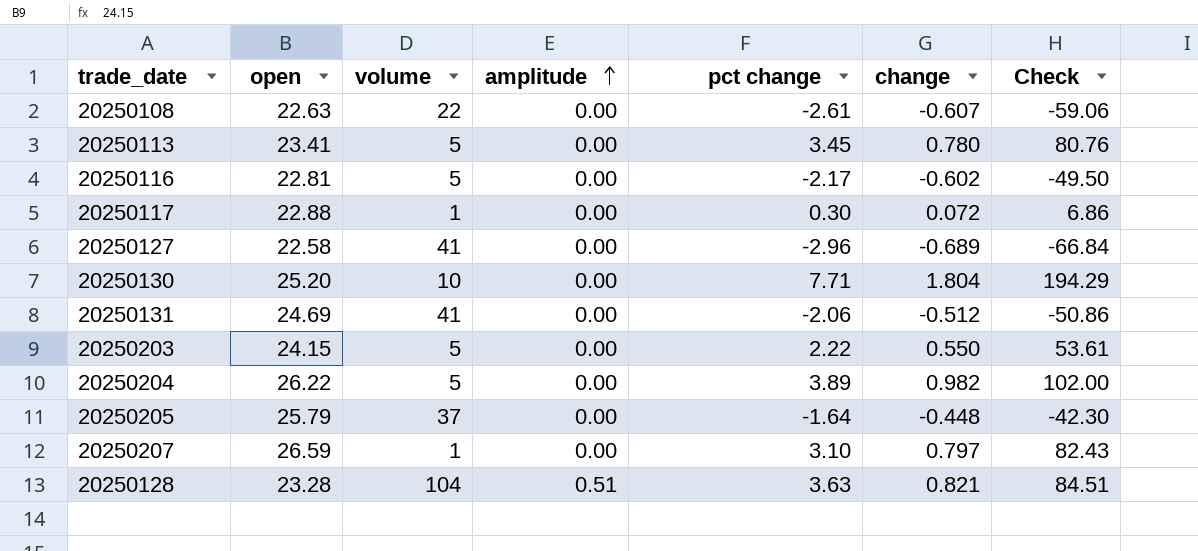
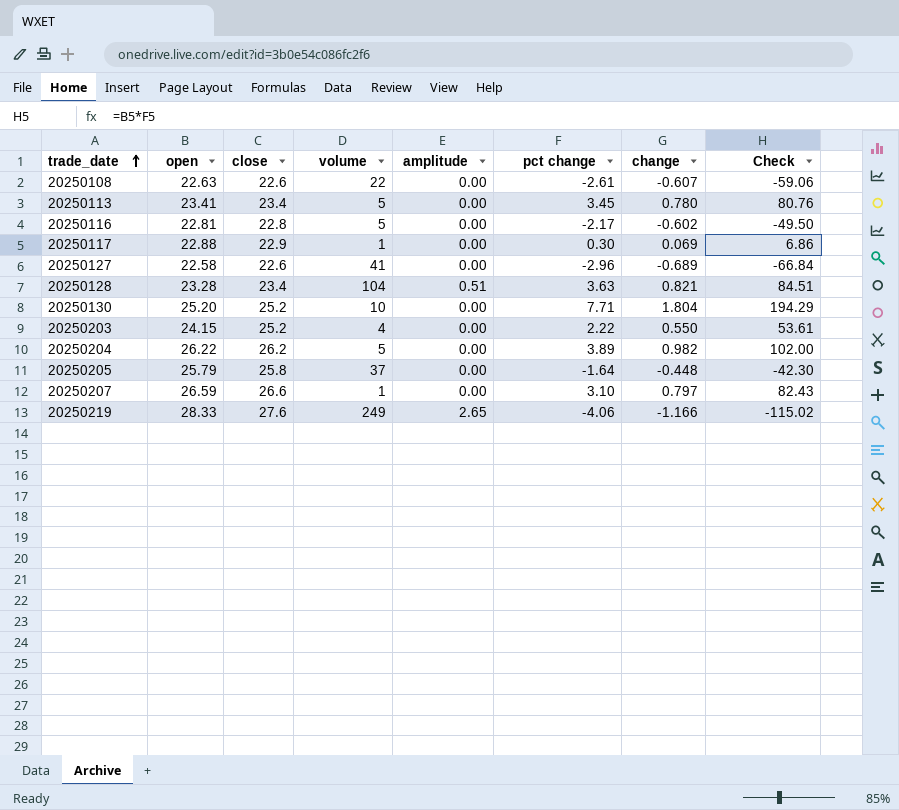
row order: amplitude ascending -> trade_date ascending
column close | position: none -> 3
row 20250131: 24.69 | 41 | 0.00 | -2.06 | -0.512 | -50.86 -> none
20250117 | change: 0.072 -> 0.069
20250203 | volume: 5 -> 4
row 20250219: none -> 28.33 | 27.6 | 249 | 2.65 | -4.06 | -1.166 | -115.02

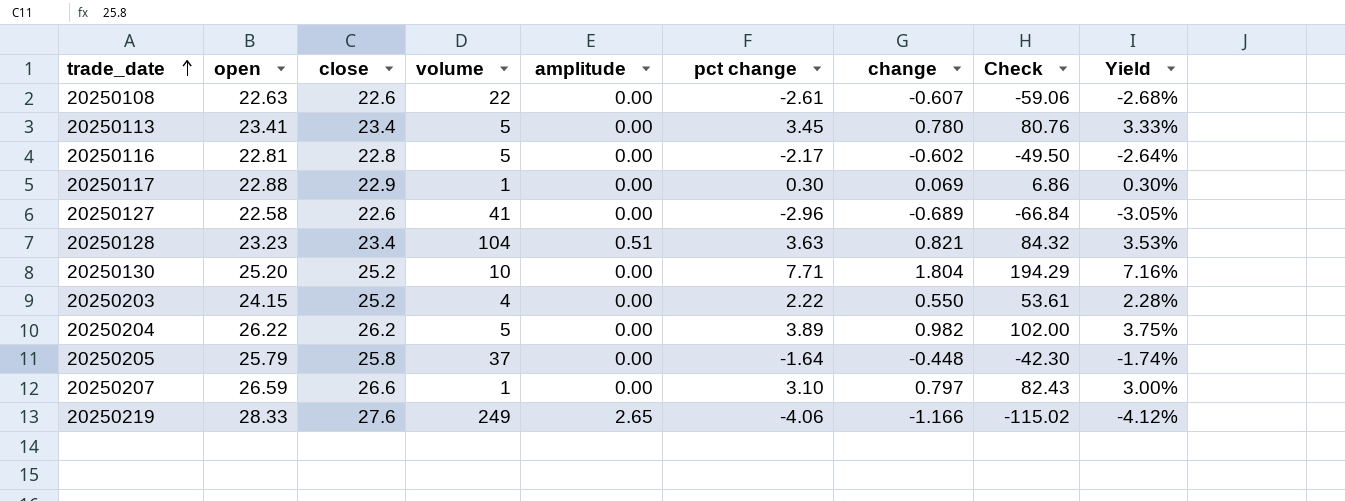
column Yield | formula: none -> [change] / [open]
20250128 | open: 23.28 -> 23.23
20250128 | Check: 84.51 -> 84.32

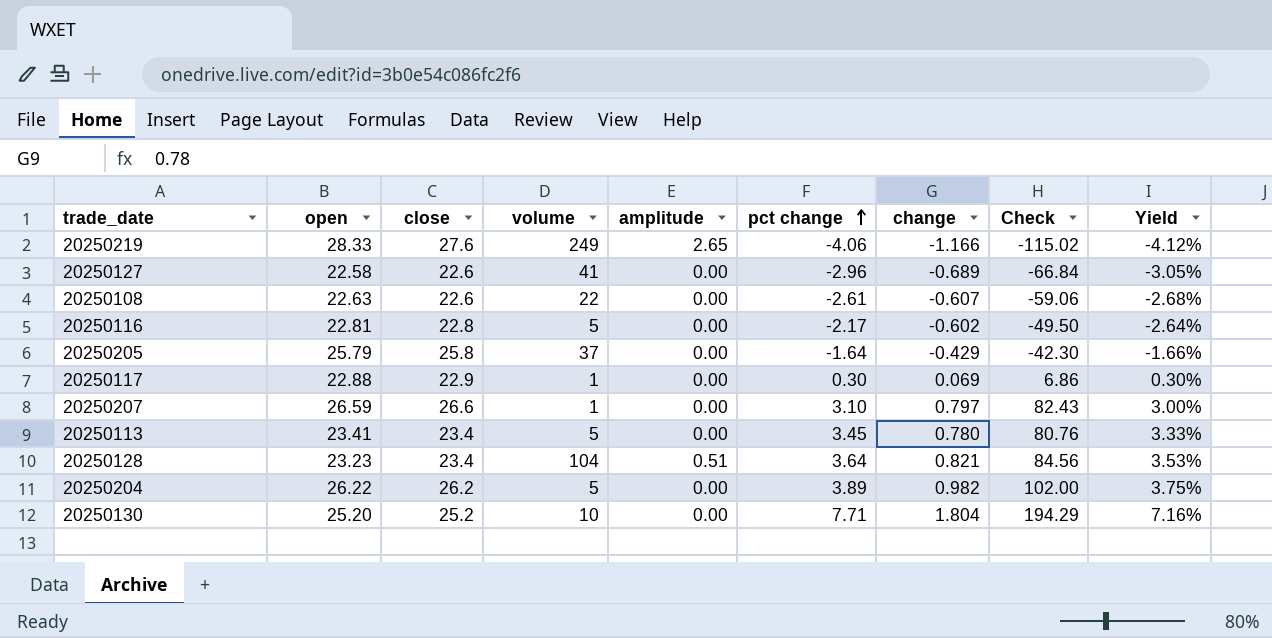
row order: trade_date ascending -> pct change ascending
row 20250203: 24.15 | 25.2 | 4 | 0.00 | 2.22 | 0.550 | 53.61 | 2.28% -> none
20250205 | change: -0.448 -> -0.429
20250205 | Yield: -1.74% -> -1.66%
20250128 | pct change: 3.63 -> 3.64
20250128 | Check: 84.32 -> 84.56

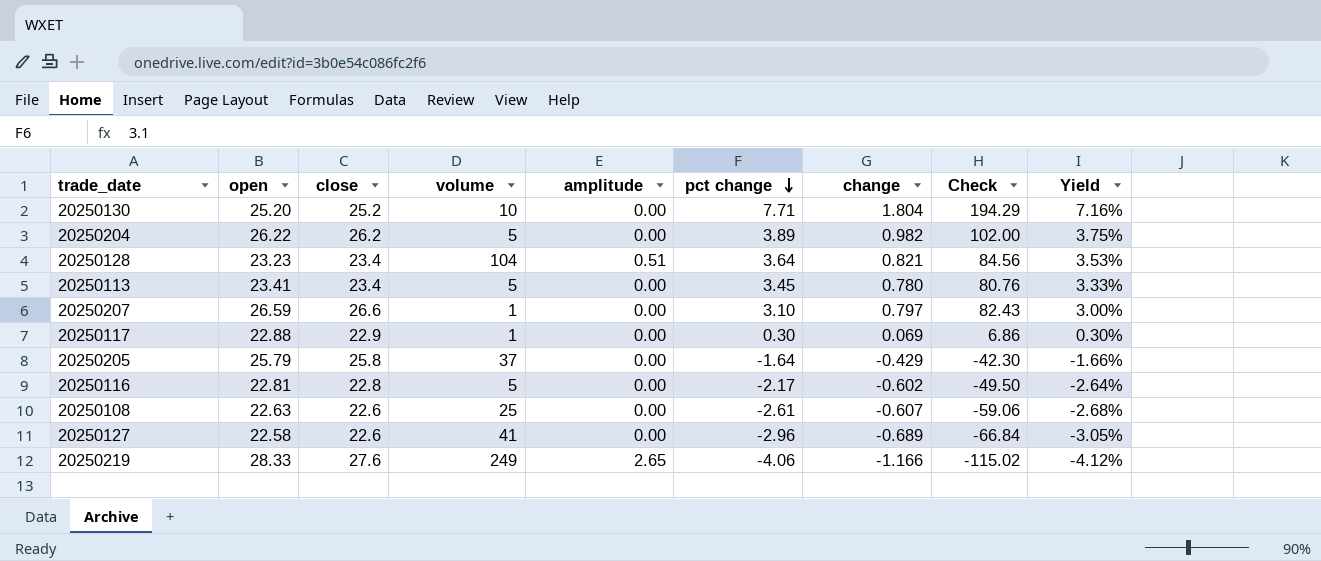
row order: pct change ascending -> pct change descending
20250108 | volume: 22 -> 25

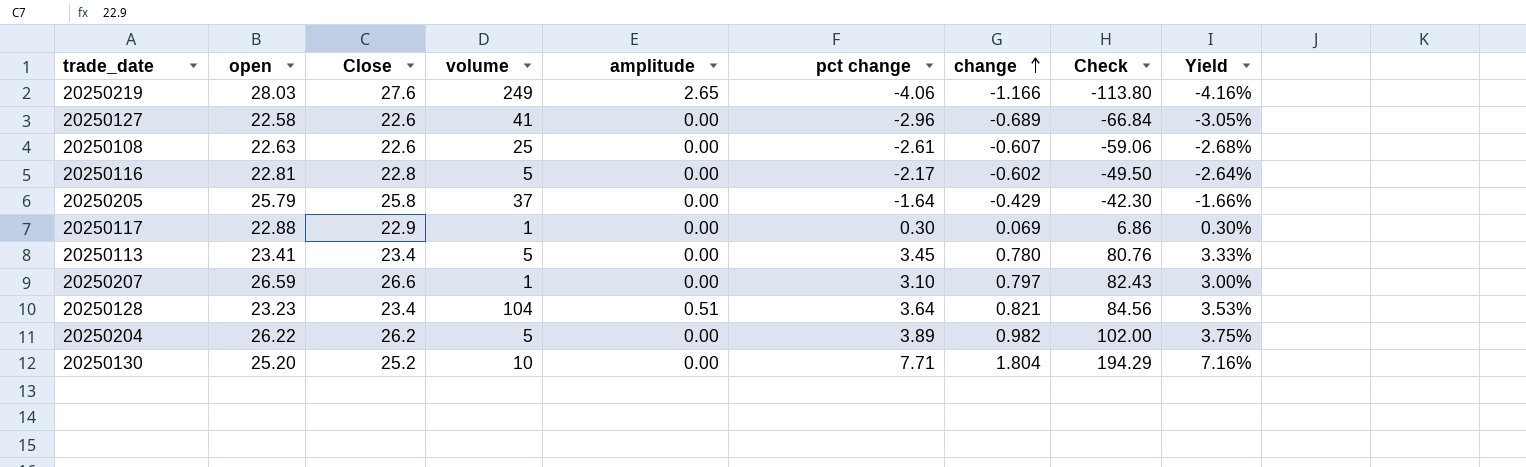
row order: pct change descending -> change ascending
column name: close -> Close
20250219 | open: 28.33 -> 28.03
20250219 | Check: -115.02 -> -113.80
20250219 | Yield: -4.12% -> -4.16%

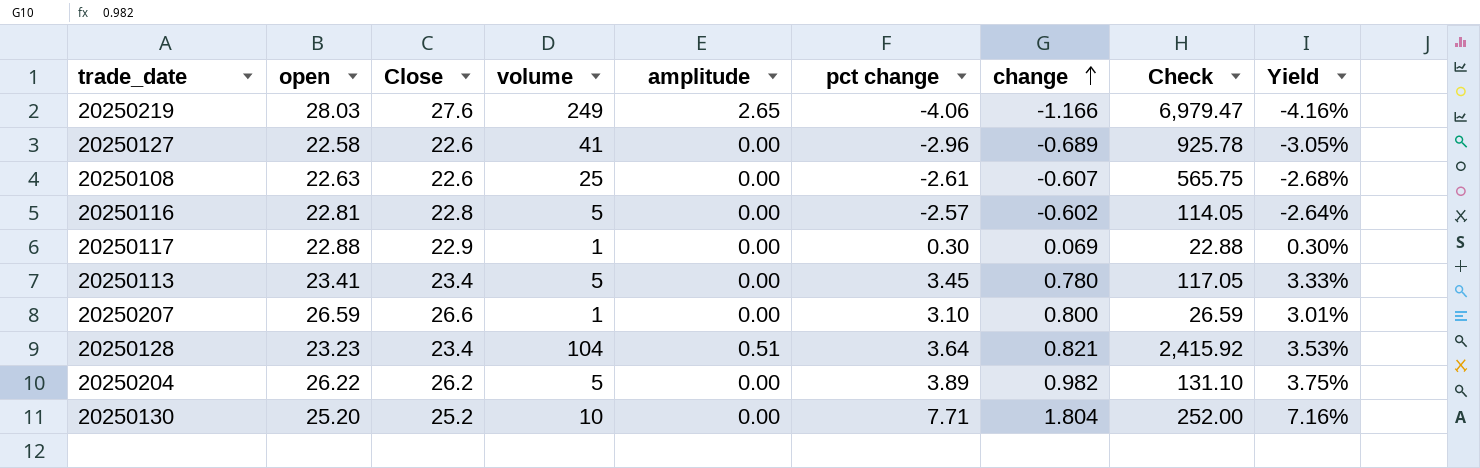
column Check | formula: [open] * [pct change] -> [open] * [volume]
row 20250205: 25.79 | 25.8 | 37 | 0.00 | -1.64 | -0.429 | -42.30 | -1.66% -> none
20250116 | pct change: -2.17 -> -2.57
20250207 | change: 0.797 -> 0.800
20250207 | Yield: 3.00% -> 3.01%

